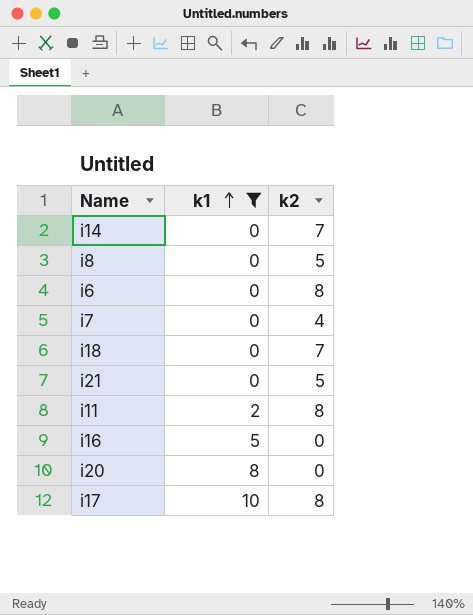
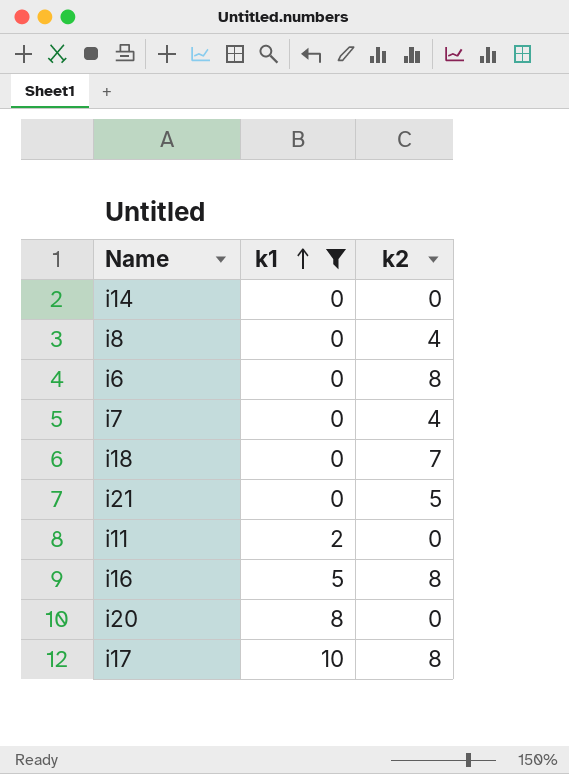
i14 | k2: 7 -> 0
i8 | k2: 5 -> 4
i11 | k2: 8 -> 0
i16 | k2: 0 -> 8

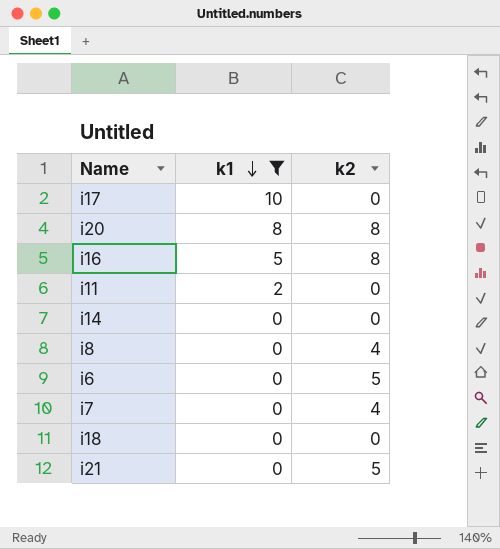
row order: k1 ascending -> k1 descending
i17 | k2: 8 -> 0
i20 | k2: 0 -> 8
i6 | k2: 8 -> 5
i18 | k2: 7 -> 0

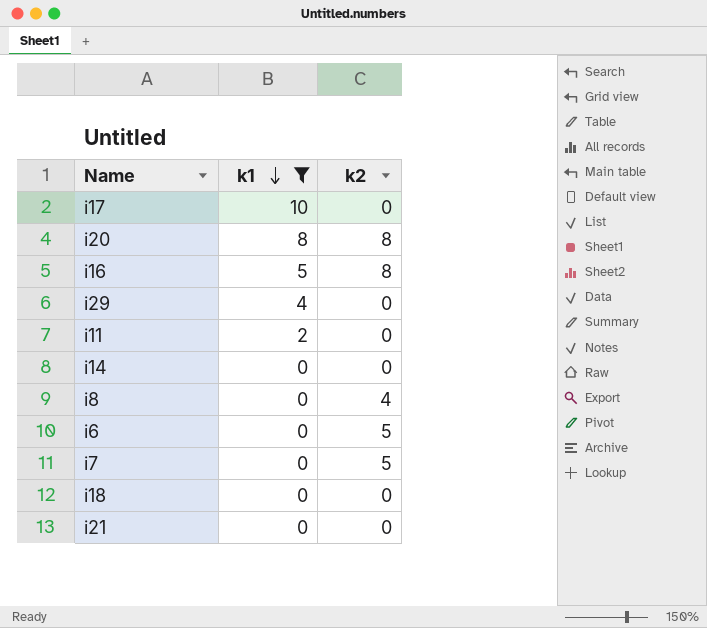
row i29: none -> 4 | 0
i7 | k2: 4 -> 5
i21 | k2: 5 -> 0

